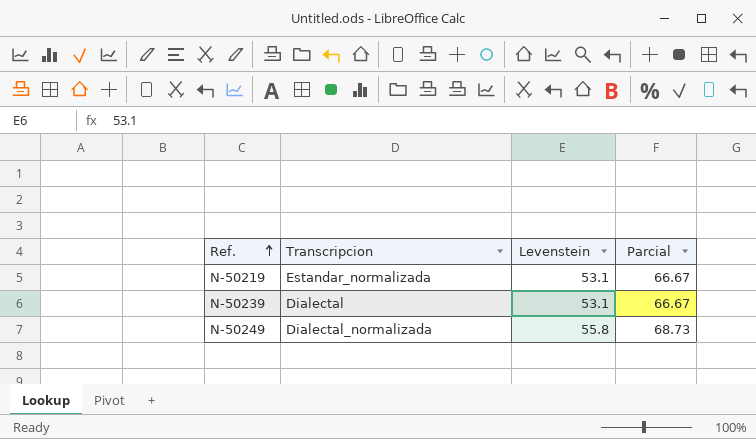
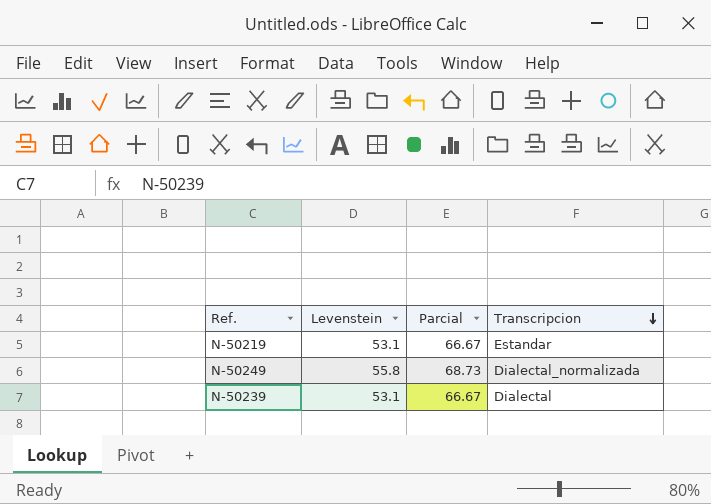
row order: Ref. ascending -> Transcripcion descending
column Transcripcion | position: 2 -> 4
N-50219 | Transcripcion: Estandar_normalizada -> Estandar

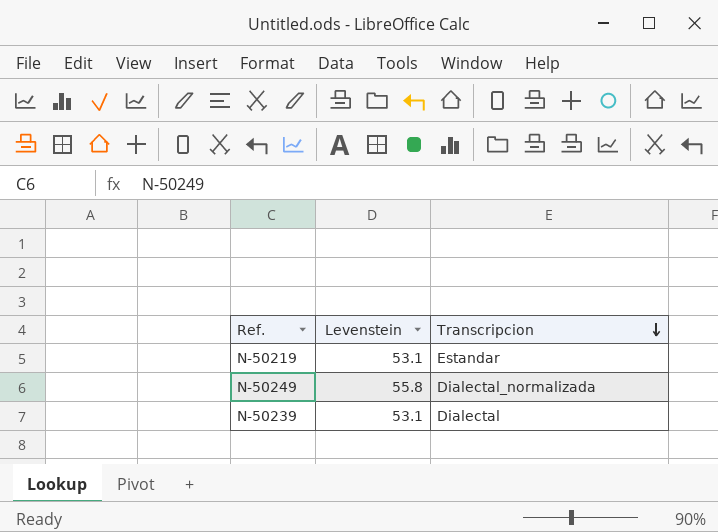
column Parcial | position: 3 -> none

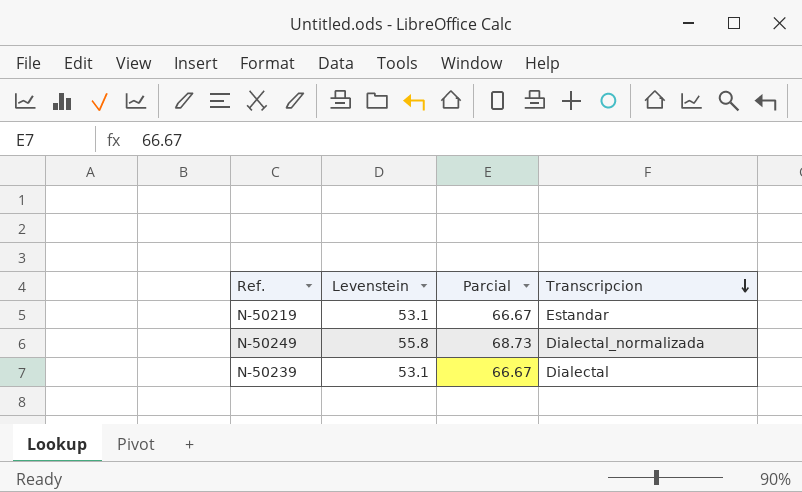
column Parcial | position: none -> 3

